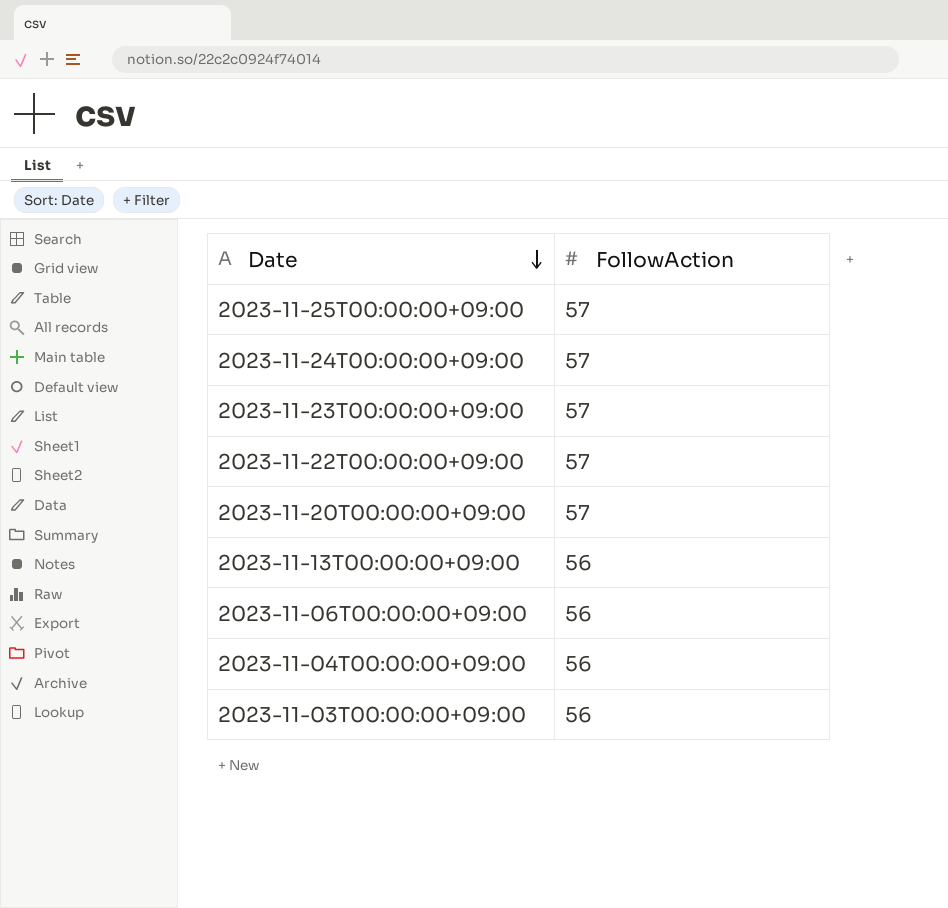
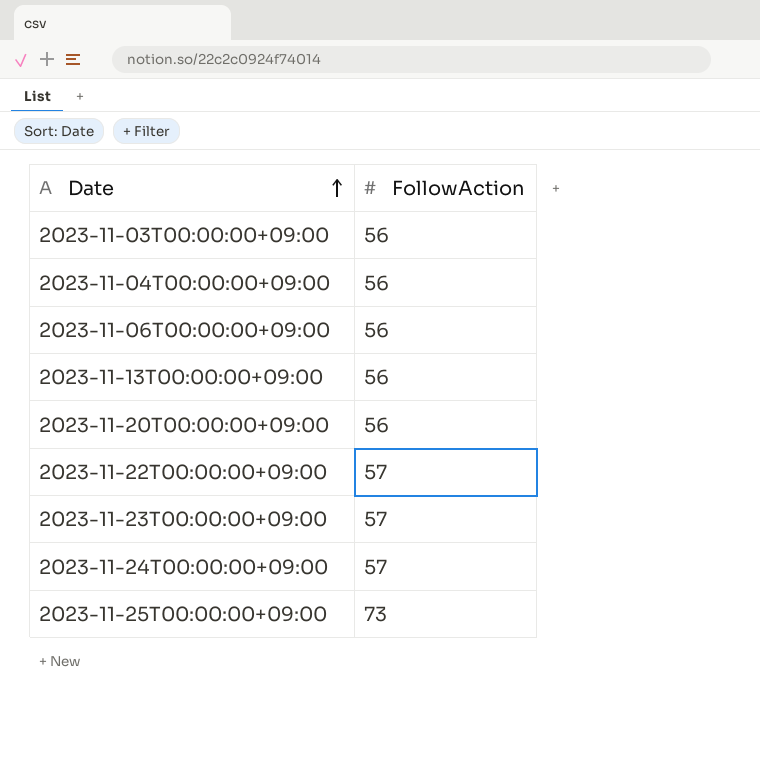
row order: Date descending -> Date ascending
2023-11-20T00:00:00+09:00 | FollowAction: 57 -> 56
2023-11-25T00:00:00+09:00 | FollowAction: 57 -> 73

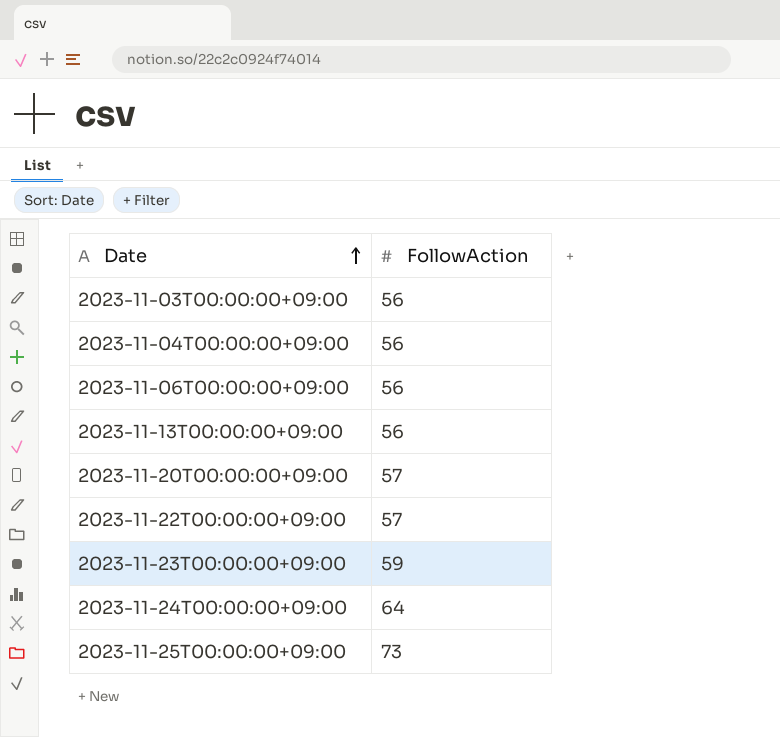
2023-11-20T00:00:00+09:00 | FollowAction: 56 -> 57
2023-11-23T00:00:00+09:00 | FollowAction: 57 -> 59
2023-11-24T00:00:00+09:00 | FollowAction: 57 -> 64

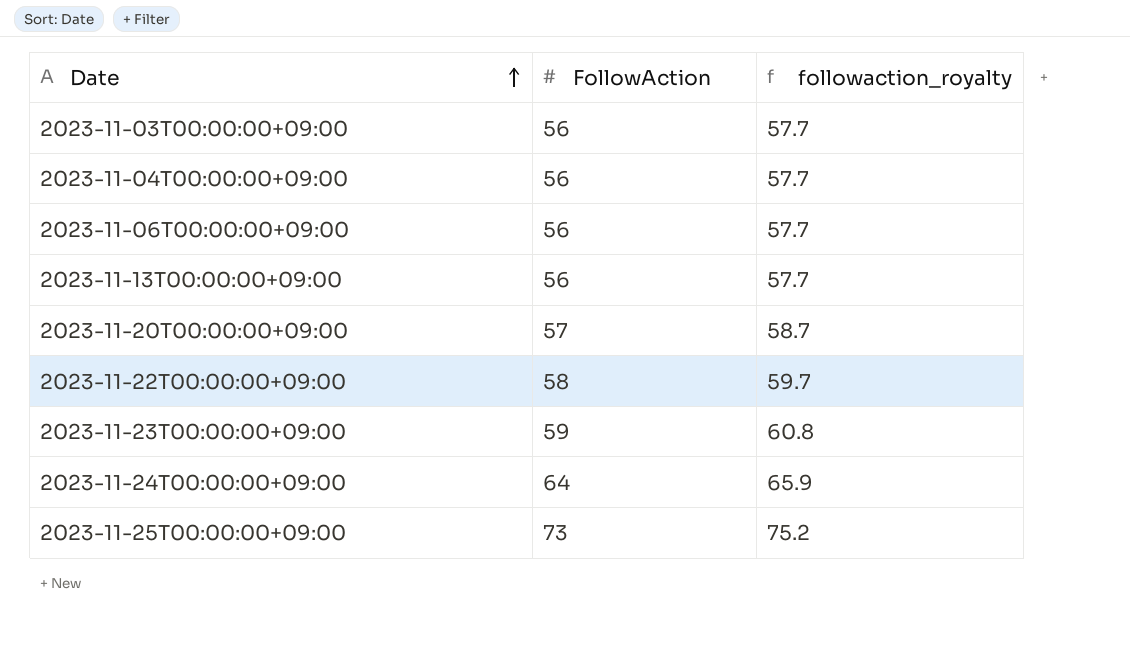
column followaction_royalty | formula: none -> [FollowAction] * 1.03
2023-11-22T00:00:00+09:00 | FollowAction: 57 -> 58

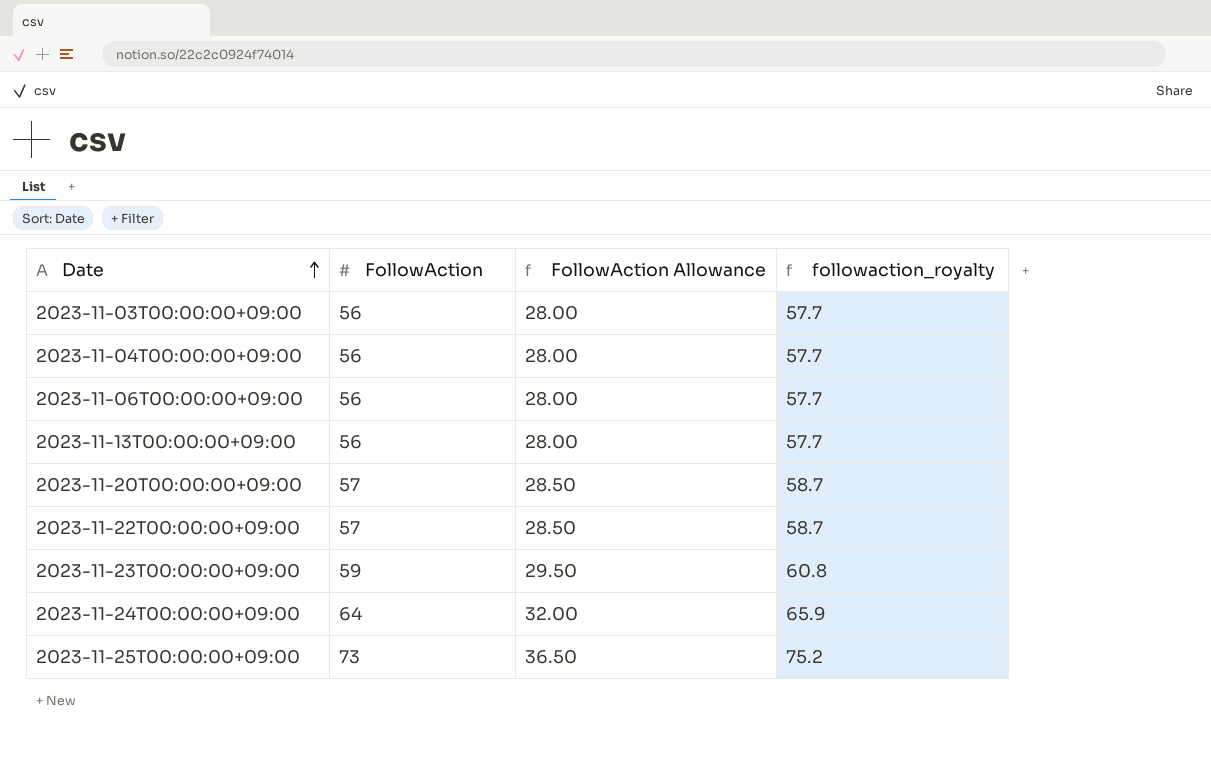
column FollowAction Allowance | formula: none -> [FollowAction] * 0.5
2023-11-22T00:00:00+09:00 | FollowAction: 58 -> 57
2023-11-22T00:00:00+09:00 | followaction_royalty: 59.7 -> 58.7

